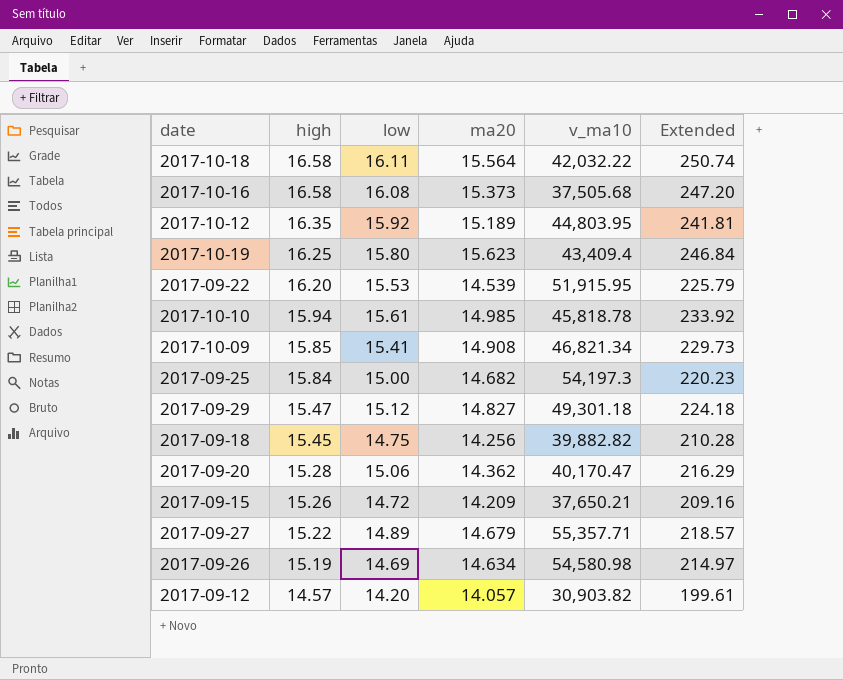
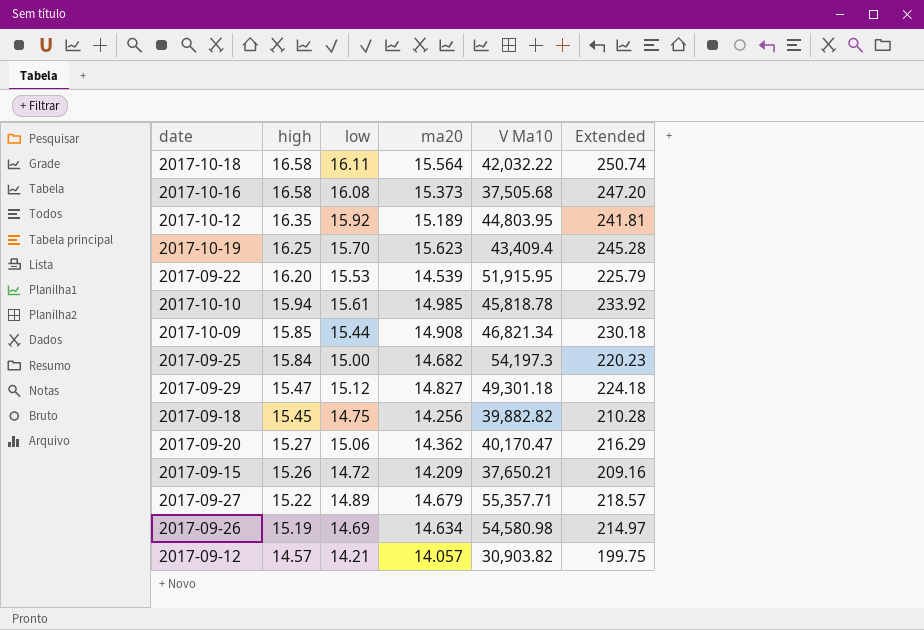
column name: v_ma10 -> V Ma10
2017-10-19 | low: 15.80 -> 15.70
2017-10-19 | Extended: 246.84 -> 245.28
2017-10-09 | low: 15.41 -> 15.44
2017-10-09 | Extended: 229.73 -> 230.18
2017-09-20 | high: 15.28 -> 15.27
2017-09-12 | low: 14.20 -> 14.21
2017-09-12 | Extended: 199.61 -> 199.75

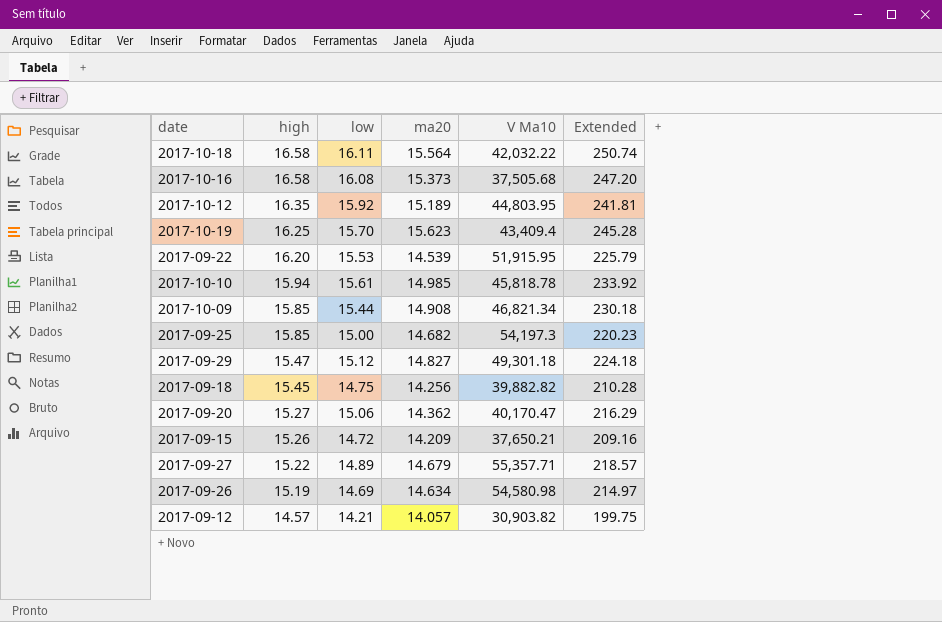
2017-09-25 | high: 15.84 -> 15.85

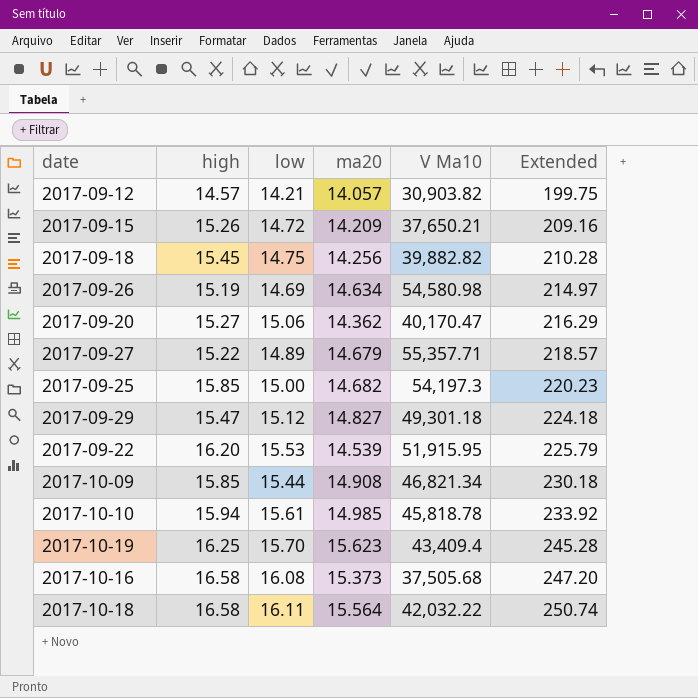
row order: high descending -> Extended ascending
row 2017-10-12: 16.35 | 15.92 | 15.189 | 44,803.95 | 241.81 -> none

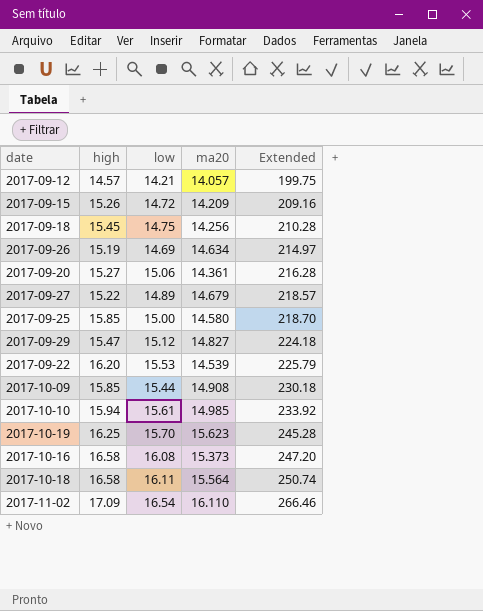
column V Ma10 | position: 5 -> none
2017-09-20 | ma20: 14.362 -> 14.361
2017-09-20 | Extended: 216.29 -> 216.28
2017-09-25 | ma20: 14.682 -> 14.580
2017-09-25 | Extended: 220.23 -> 218.70
row 2017-11-02: none -> 17.09 | 16.54 | 16.110 | 266.46

